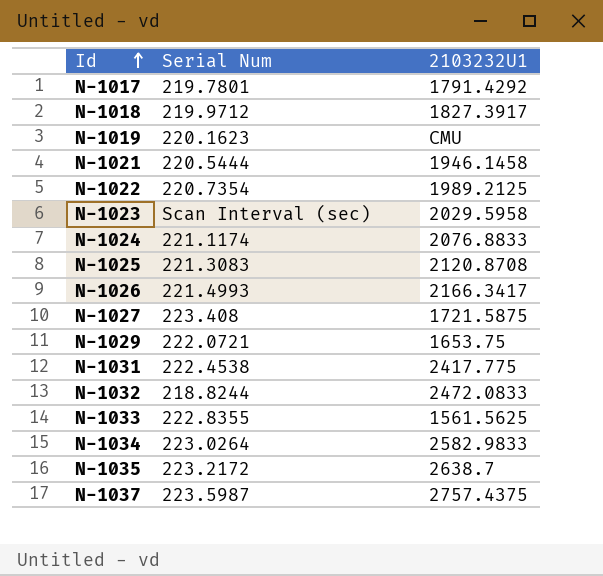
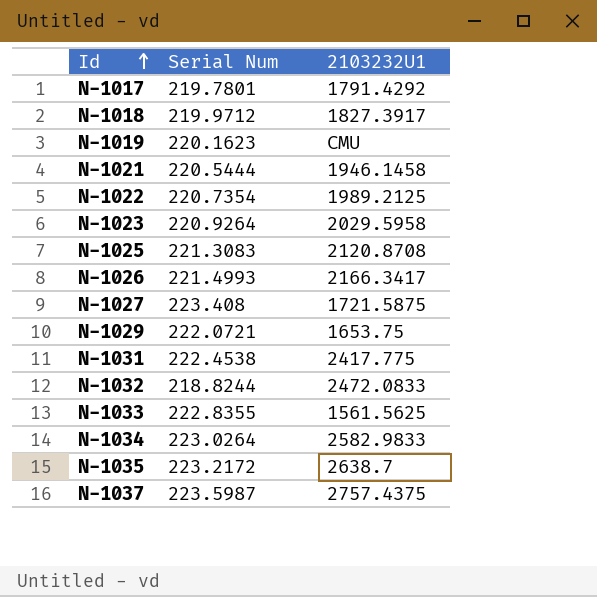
row N-1024: 221.1174 | 2076.8833 -> none
N-1023 | Serial Num: Scan Interval (sec) -> 220.9264

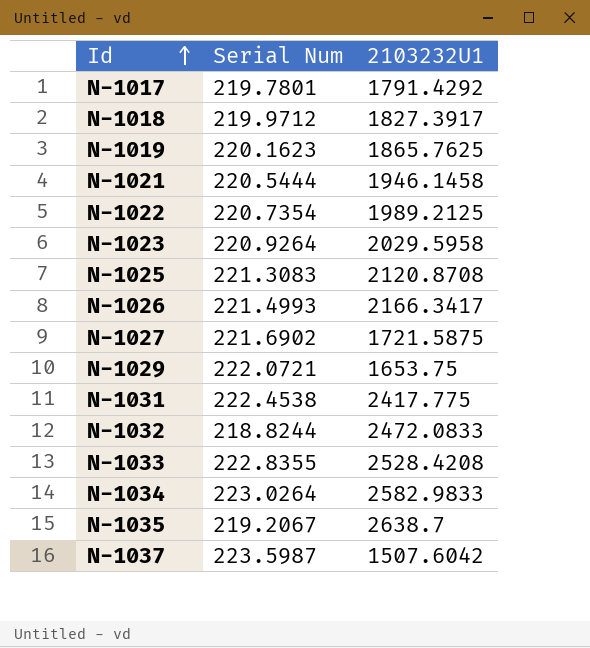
N-1019 | 2103232U1: CMU -> 1865.7625
N-1027 | Serial Num: 223.408 -> 221.6902
N-1033 | 2103232U1: 1561.5625 -> 2528.4208
N-1035 | Serial Num: 223.2172 -> 219.2067
N-1037 | 2103232U1: 2757.4375 -> 1507.6042

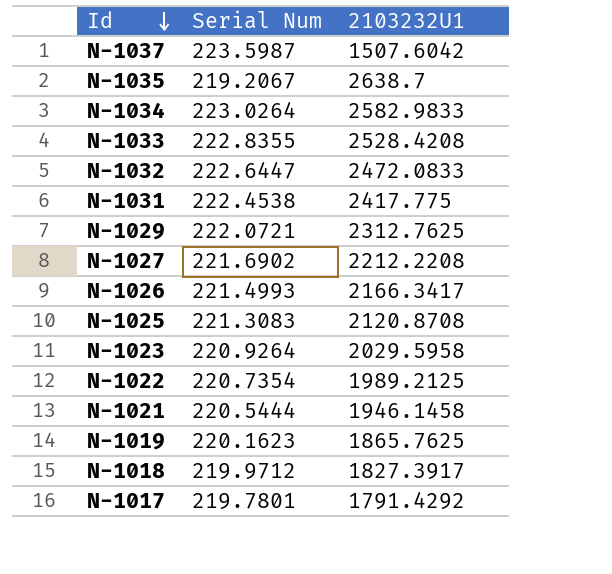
row order: Id ascending -> Id descending
N-1032 | Serial Num: 218.8244 -> 222.6447
N-1029 | 2103232U1: 1653.75 -> 2312.7625
N-1027 | 2103232U1: 1721.5875 -> 2212.2208

